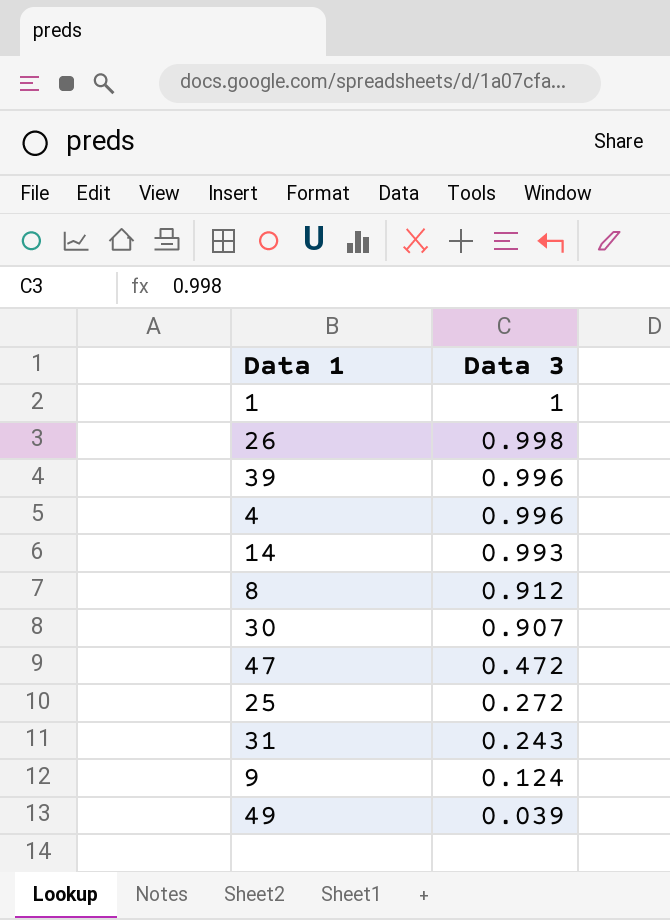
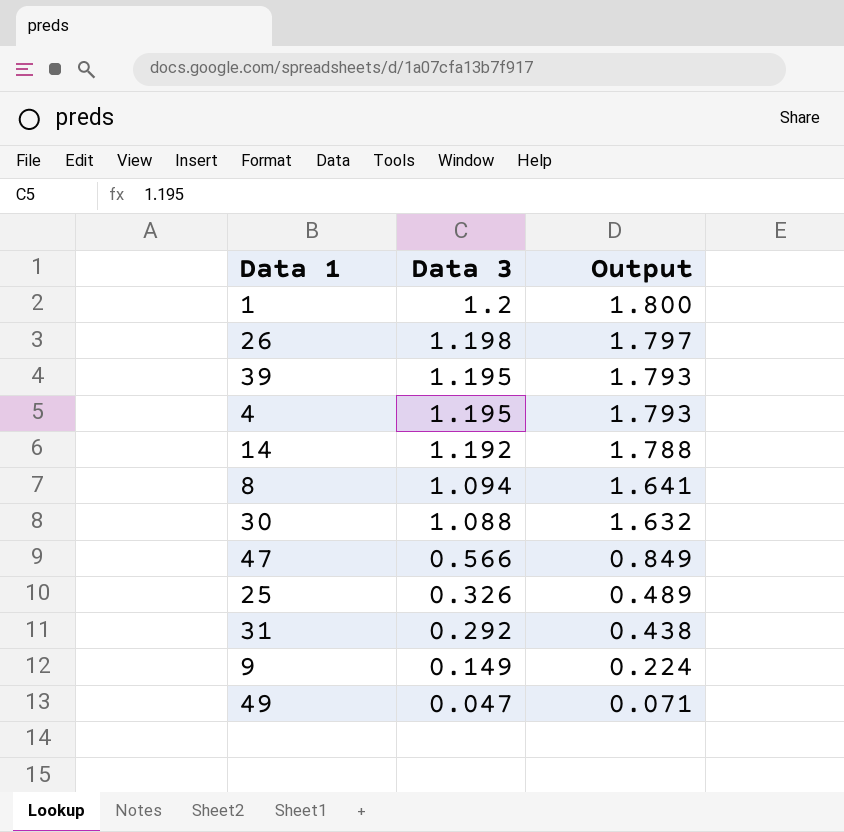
column Output | formula: none -> [Data 3] * 1.5
1 | Data 3: 1 -> 1.2
26 | Data 3: 0.998 -> 1.198
39 | Data 3: 0.996 -> 1.195
4 | Data 3: 0.996 -> 1.195
14 | Data 3: 0.993 -> 1.192
8 | Data 3: 0.912 -> 1.094
30 | Data 3: 0.907 -> 1.088
47 | Data 3: 0.472 -> 0.566
25 | Data 3: 0.272 -> 0.326
31 | Data 3: 0.243 -> 0.292
9 | Data 3: 0.124 -> 0.149
49 | Data 3: 0.039 -> 0.047

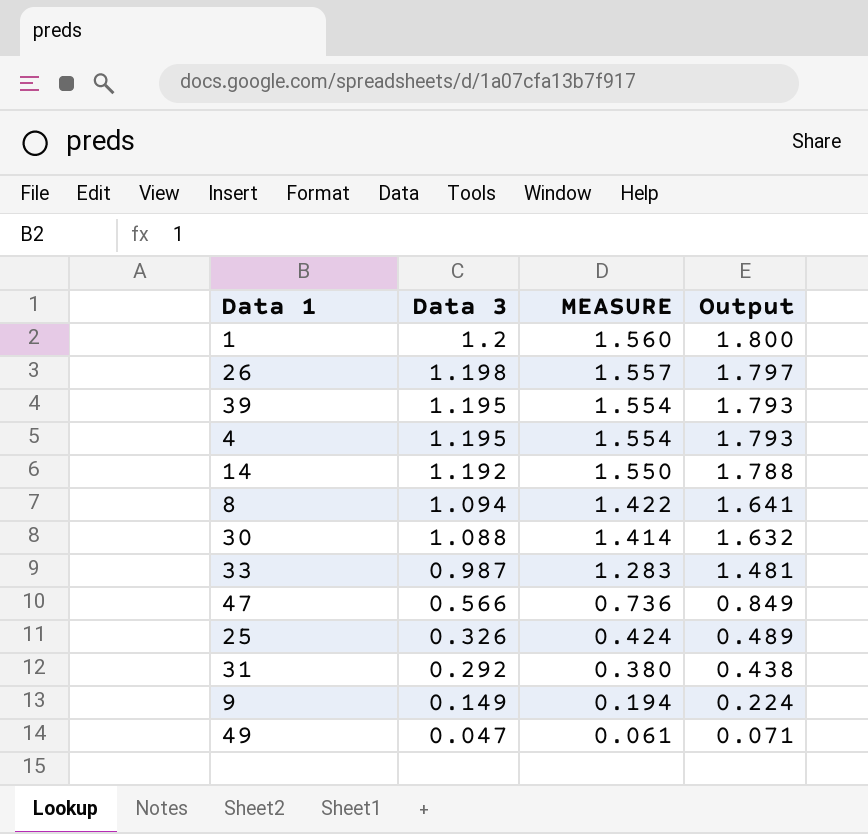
column MEASURE | formula: none -> [Data 3] * 1.3
row 33: none -> 0.987 | 1.283 | 1.481

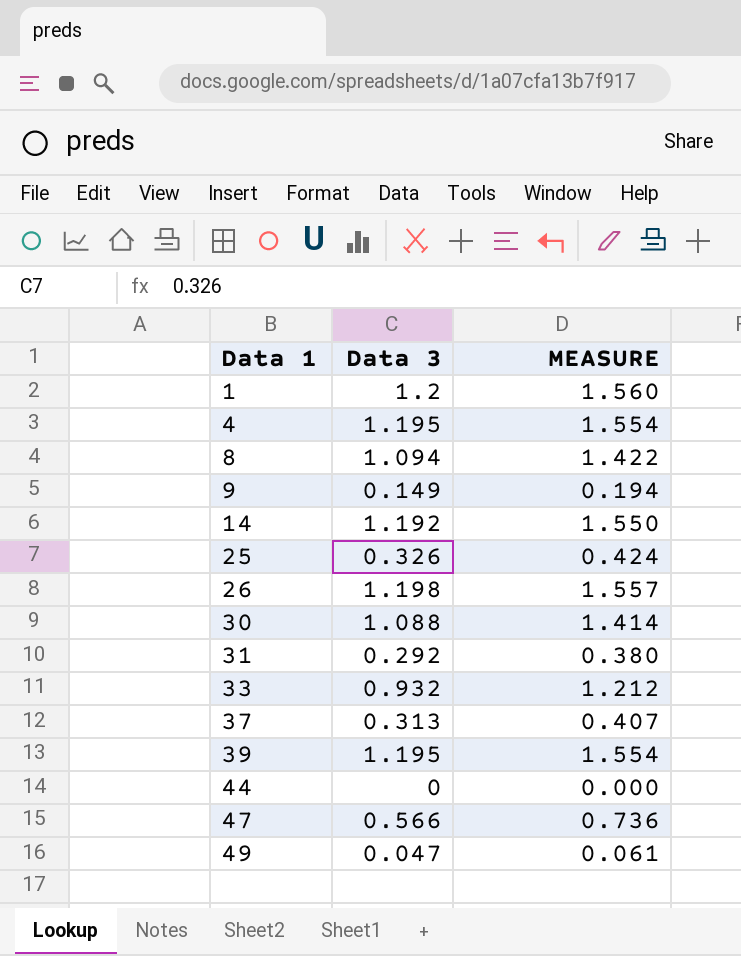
row order: Data 3 descending -> Data 1 ascending
column Output | formula: [Data 3] * 1.5 -> none
33 | Data 3: 0.987 -> 0.932
33 | MEASURE: 1.283 -> 1.212
row 37: none -> 0.313 | 0.407
row 44: none -> 0 | 0.000

